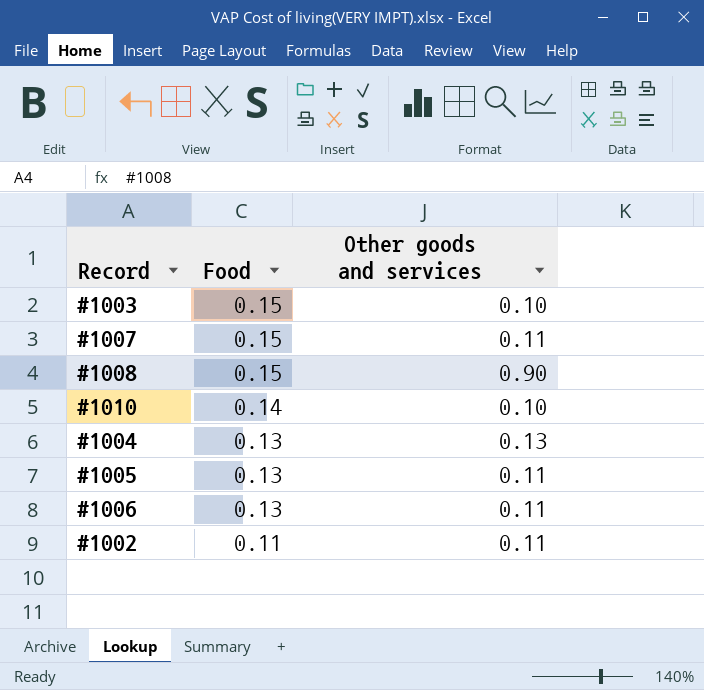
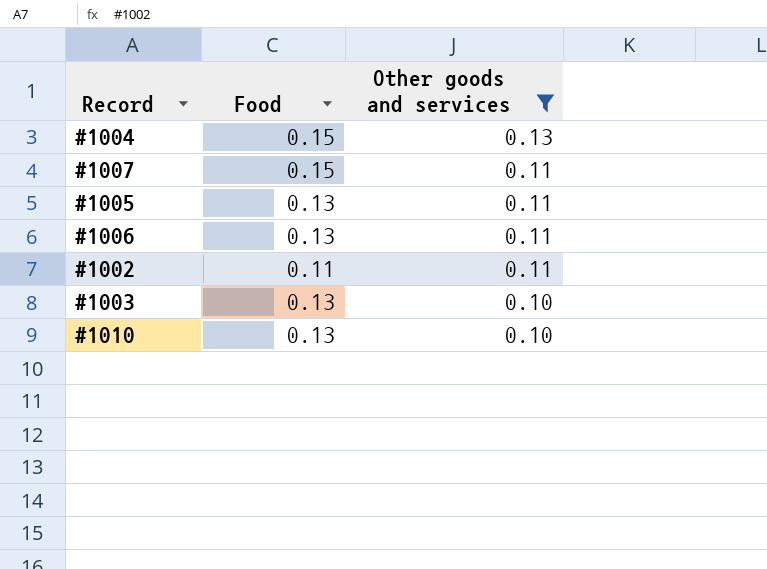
filter: none -> Other goods and services != 0.90
row order: Food descending -> Other goods and services descending
#1004 | Food: 0.13 -> 0.15
#1003 | Food: 0.15 -> 0.13
#1010 | Food: 0.14 -> 0.13

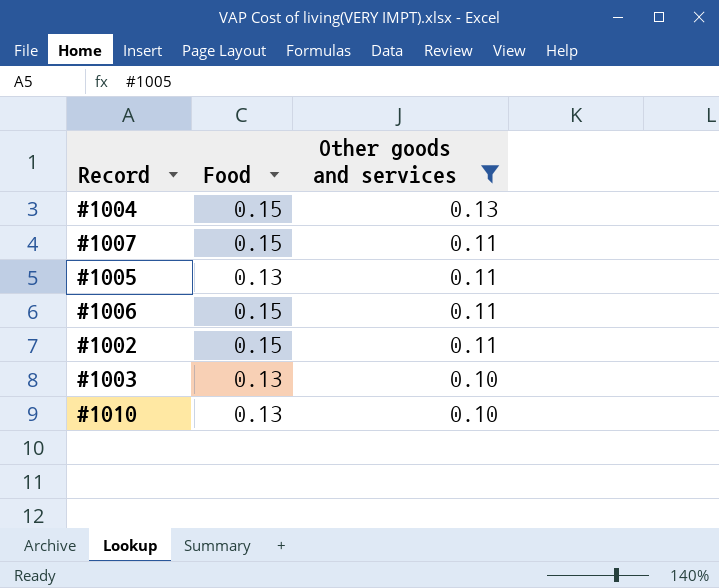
#1006 | Food: 0.13 -> 0.15
#1002 | Food: 0.11 -> 0.15

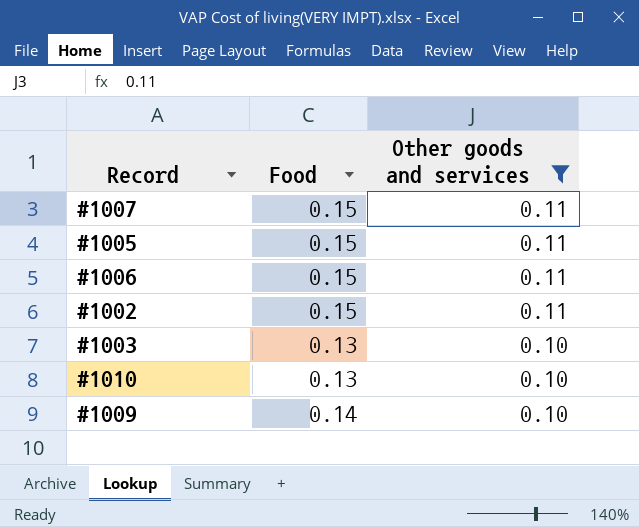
row #1004: 0.15 | 0.13 -> none
#1005 | Food: 0.13 -> 0.15
row #1009: none -> 0.14 | 0.10

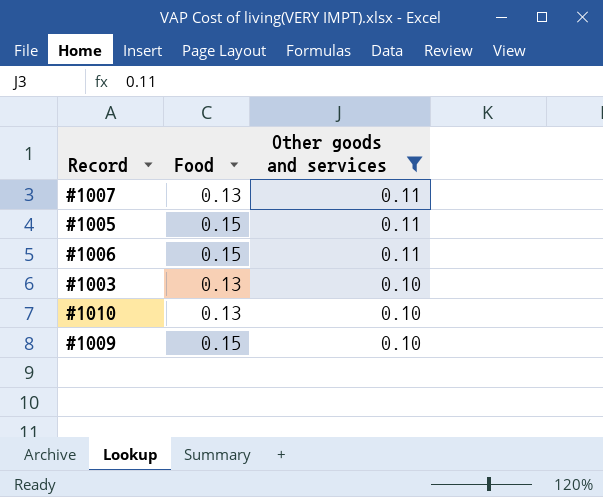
row #1002: 0.15 | 0.11 -> none
#1007 | Food: 0.15 -> 0.13
#1009 | Food: 0.14 -> 0.15

